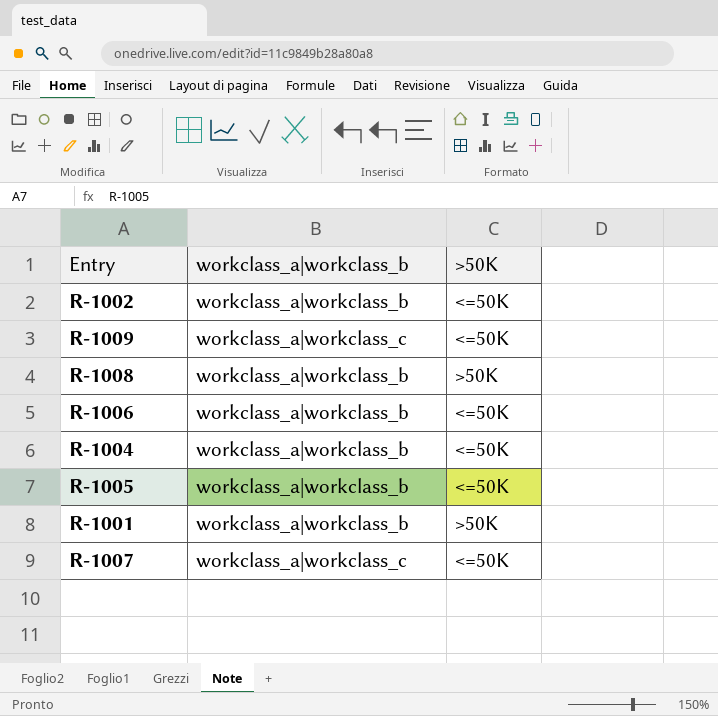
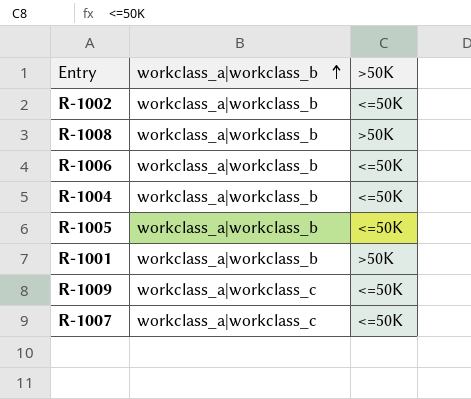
row order: none -> workclass_a|workclass_b ascending

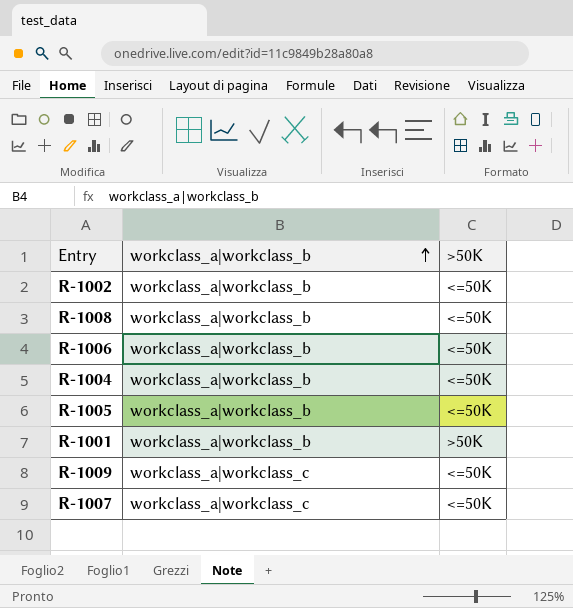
R-1008 | >50K: >50K -> <=50K

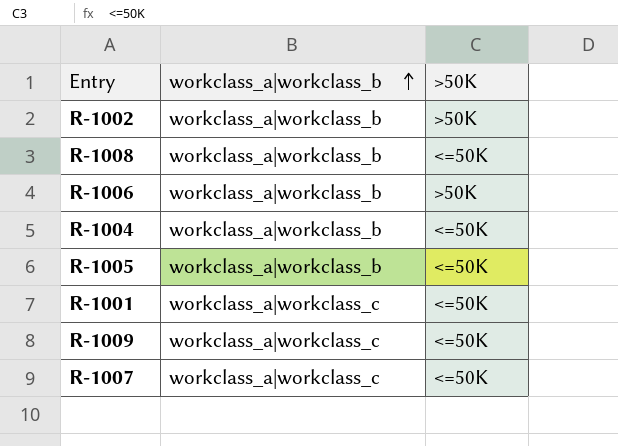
R-1002 | >50K: <=50K -> >50K
R-1006 | >50K: <=50K -> >50K
R-1001 | workclass_a|workclass_b: workclass_a|workclass_b -> workclass_a|workclass_c
R-1001 | >50K: >50K -> <=50K

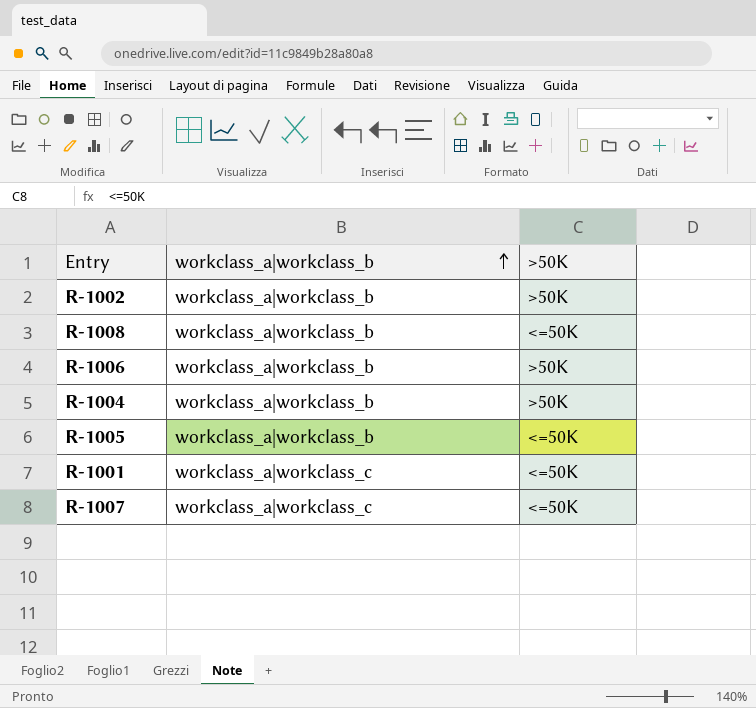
row R-1009: workclass_a|workclass_c | <=50K -> none
R-1004 | >50K: <=50K -> >50K

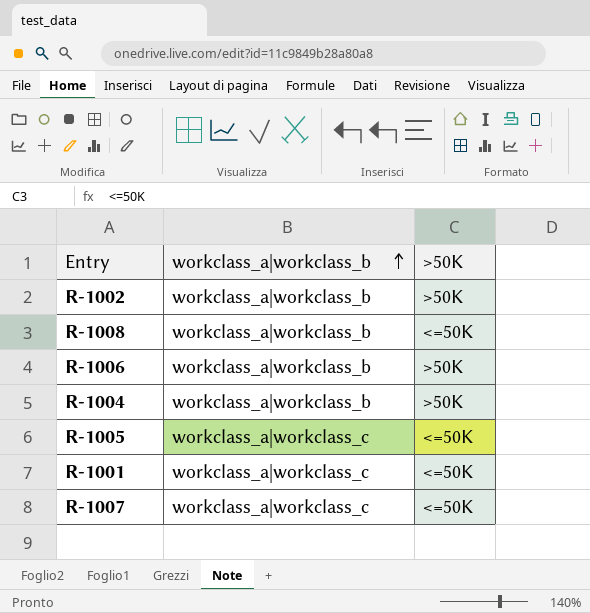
R-1005 | workclass_a|workclass_b: workclass_a|workclass_b -> workclass_a|workclass_c

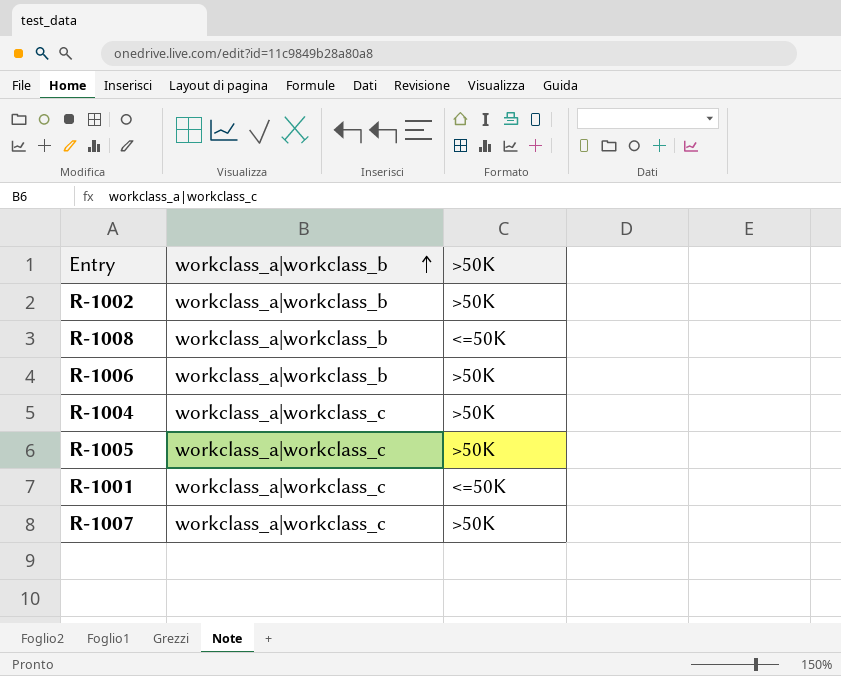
R-1004 | workclass_a|workclass_b: workclass_a|workclass_b -> workclass_a|workclass_c
R-1005 | >50K: <=50K -> >50K
R-1007 | >50K: <=50K -> >50K

